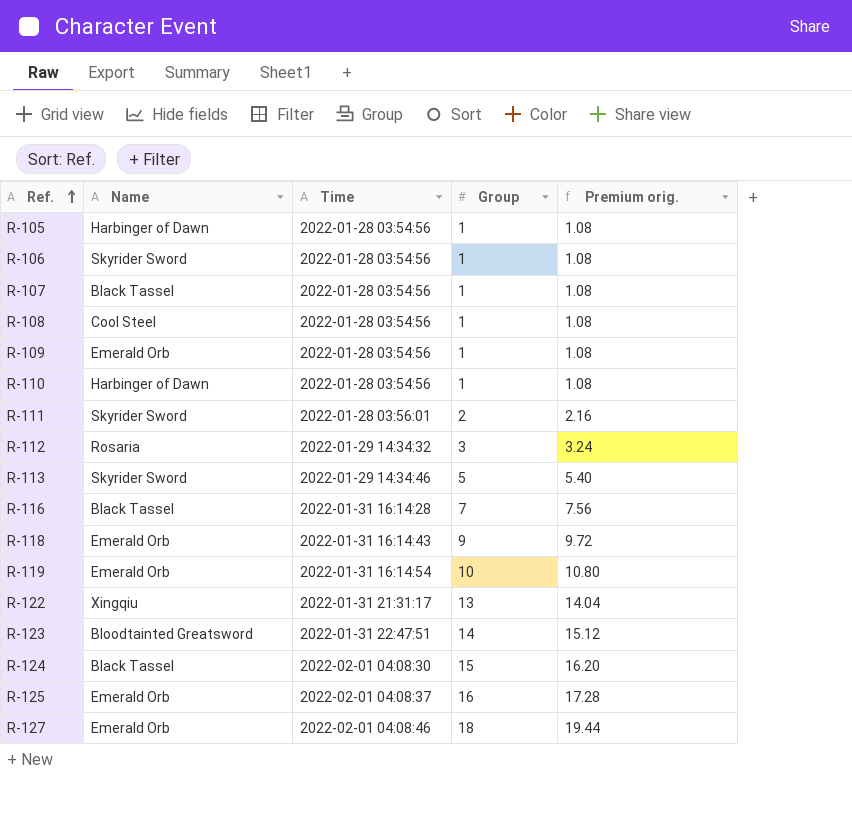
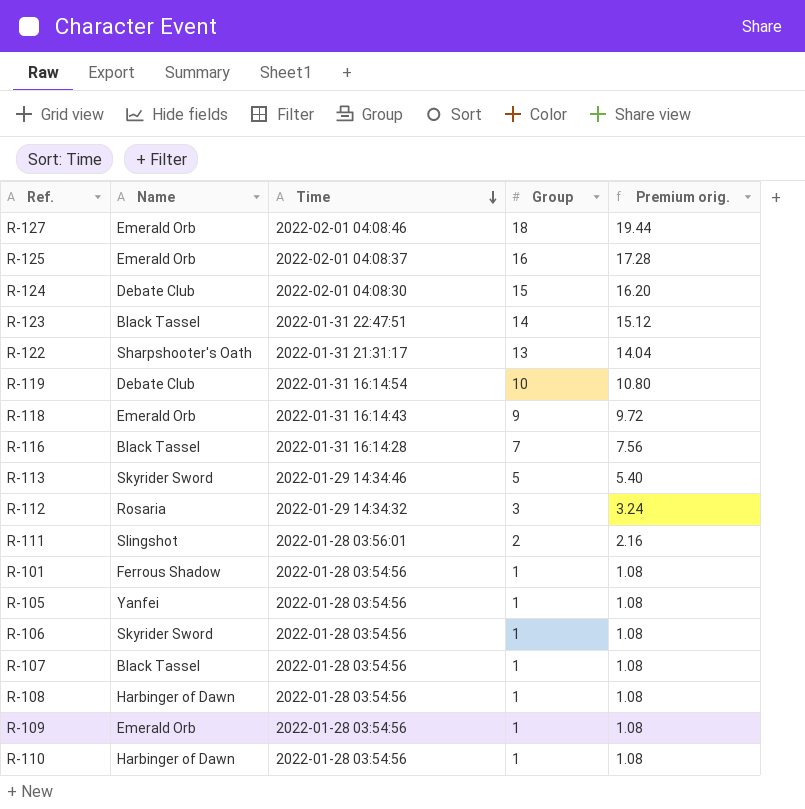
row order: Ref. ascending -> Time descending
R-124 | Name: Black Tassel -> Debate Club
R-123 | Name: Bloodtainted Greatsword -> Black Tassel
R-122 | Name: Xingqiu -> Sharpshooter's Oath
R-119 | Name: Emerald Orb -> Debate Club
R-111 | Name: Skyrider Sword -> Slingshot
row R-101: none -> Ferrous Shadow | 2022-01-28 03:54:56 | 1 | 1.08
R-105 | Name: Harbinger of Dawn -> Yanfei
R-108 | Name: Cool Steel -> Harbinger of Dawn

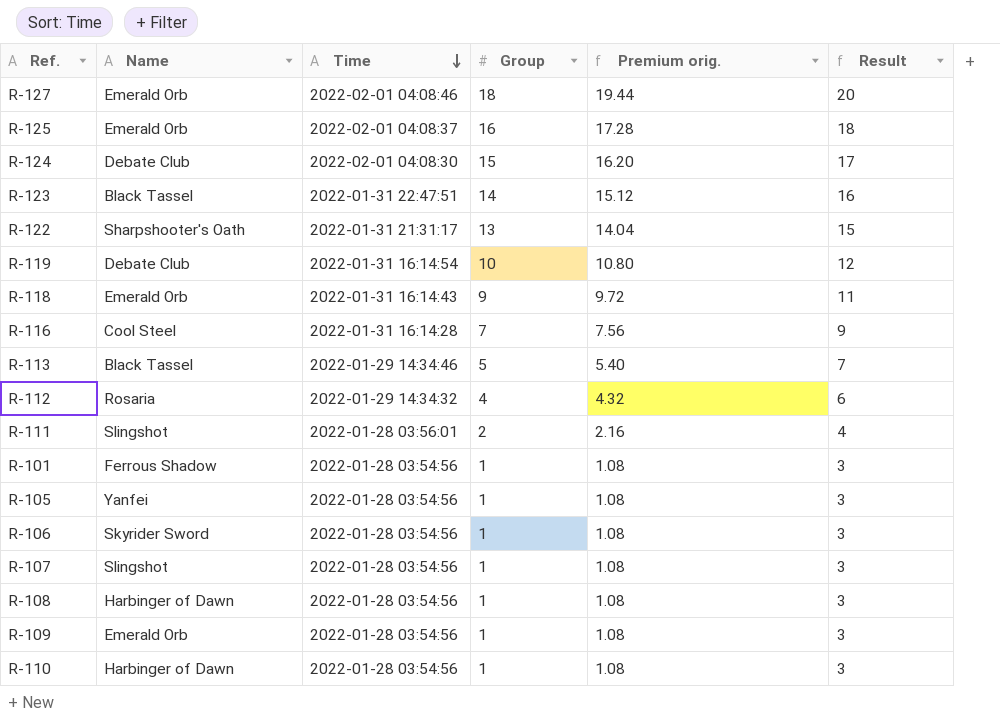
column Result | formula: none -> [Group] + 2
R-116 | Name: Black Tassel -> Cool Steel
R-113 | Name: Skyrider Sword -> Black Tassel
R-112 | Group: 3 -> 4
R-112 | Premium orig.: 3.24 -> 4.32
R-107 | Name: Black Tassel -> Slingshot

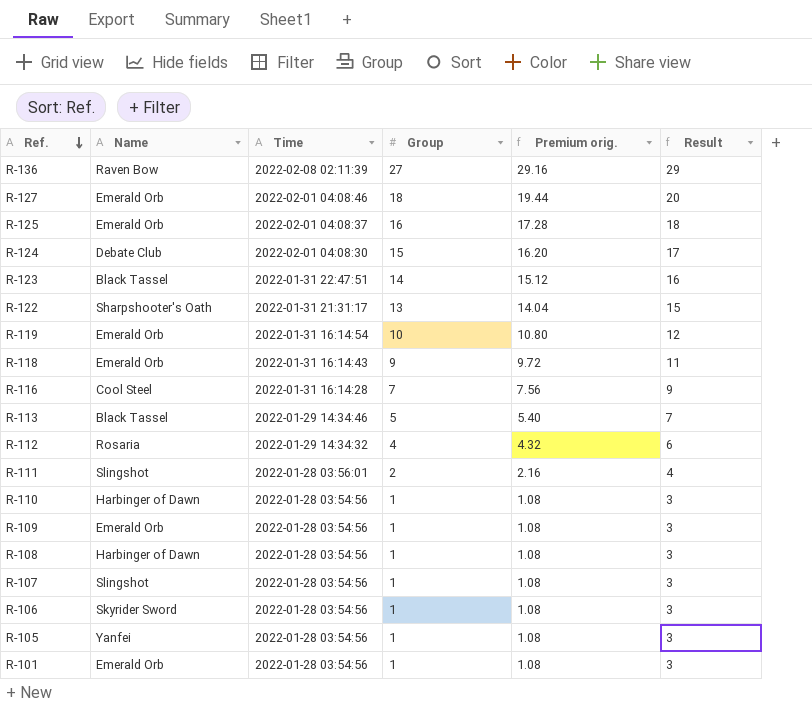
row order: Time descending -> Ref. descending
row R-136: none -> Raven Bow | 2022-02-08 02:11:39 | 27 | 29.16 | 29
R-119 | Name: Debate Club -> Emerald Orb
R-101 | Name: Ferrous Shadow -> Emerald Orb

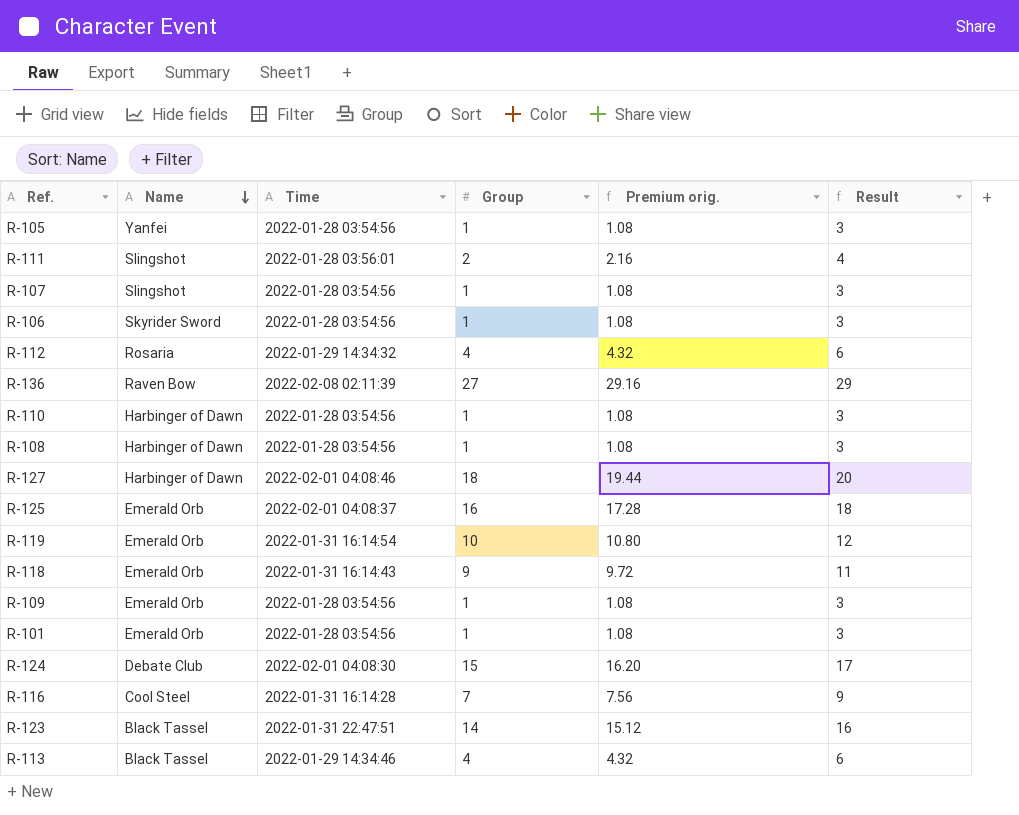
row order: Ref. descending -> Name descending
row R-122: Sharpshooter's Oath | 2022-01-31 21:31:17 | 13 | 14.04 | 15 -> none
R-127 | Name: Emerald Orb -> Harbinger of Dawn
R-113 | Group: 5 -> 4
R-113 | Premium orig.: 5.40 -> 4.32
R-113 | Result: 7 -> 6

